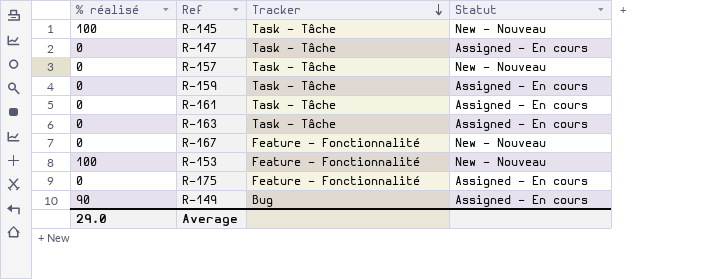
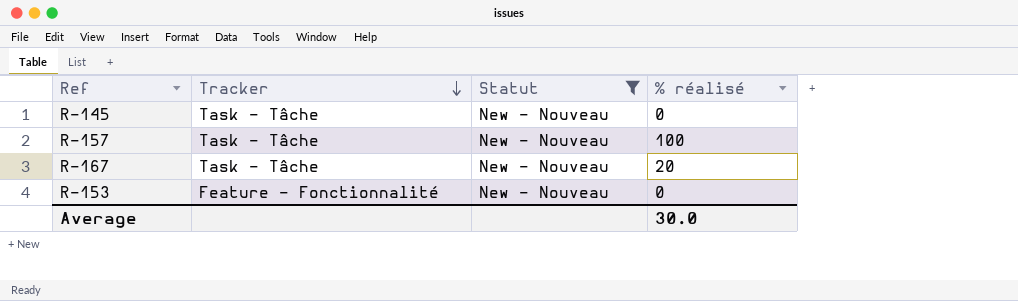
filter: none -> Statut = New - Nouveau
column % réalisé | position: 1 -> 4
R-145 | % réalisé: 100 -> 0
R-157 | % réalisé: 0 -> 100
R-167 | Tracker: Feature - Fonctionnalité -> Task - Tâche
R-167 | % réalisé: 0 -> 20
R-153 | % réalisé: 100 -> 0
Average | % réalisé: 29.0 -> 30.0

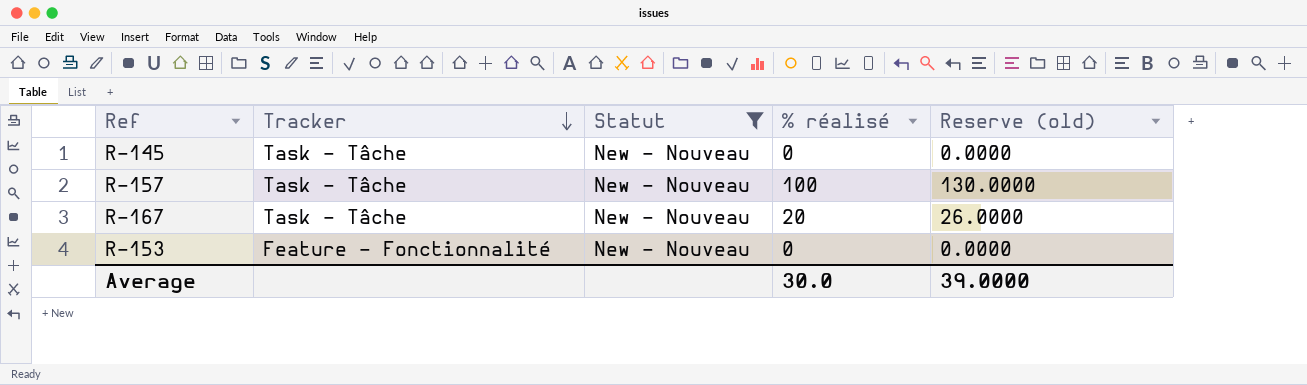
column Reserve (old) | formula: none -> [% réalisé] * 1.3

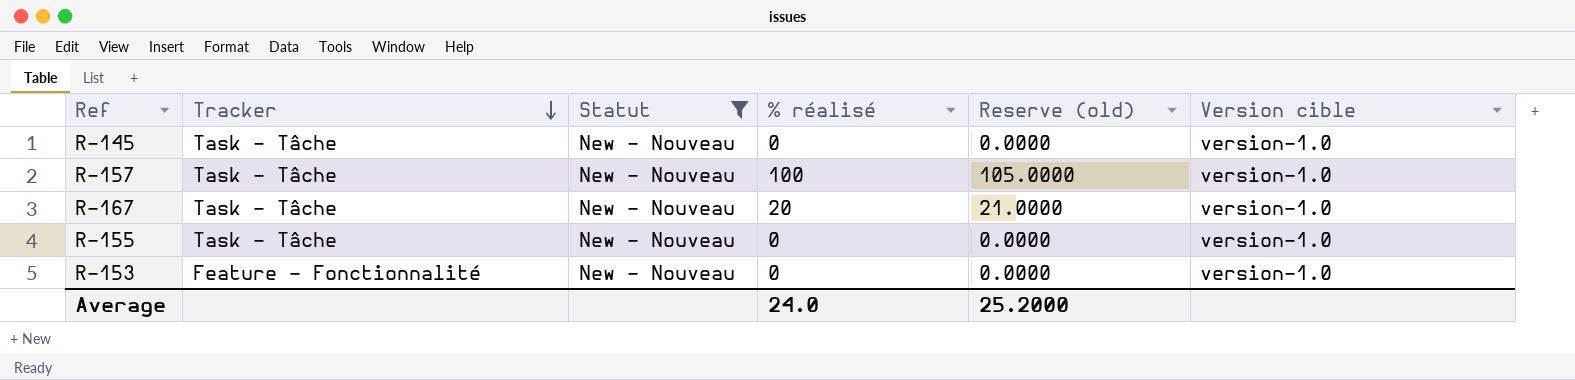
column Reserve (old) | formula: [% réalisé] * 1.3 -> [% réalisé] * 1.05
column Version cible | position: none -> 6
row R-155: none -> Task - Tâche | New - Nouveau | 0 | 0.0000 | version-1.0
Average | % réalisé: 30.0 -> 24.0
Average | Reserve (old): 39.0000 -> 25.2000

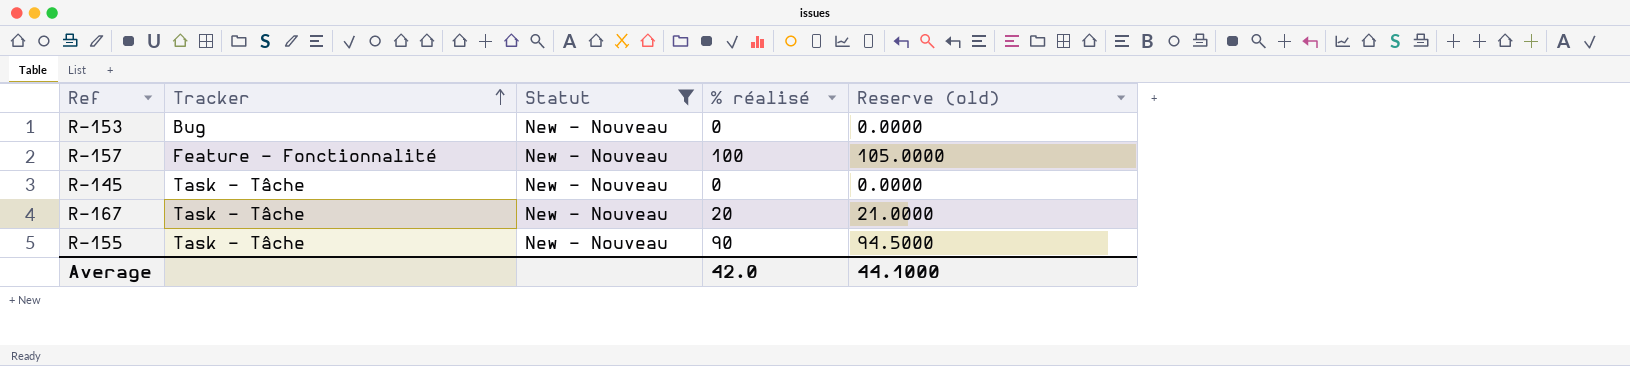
row order: Tracker descending -> Tracker ascending
column Version cible | position: 6 -> none
R-153 | Tracker: Feature - Fonctionnalité -> Bug
R-157 | Tracker: Task - Tâche -> Feature - Fonctionnalité
R-155 | % réalisé: 0 -> 90
R-155 | Reserve (old): 0.0000 -> 94.5000
Average | % réalisé: 24.0 -> 42.0
Average | Reserve (old): 25.2000 -> 44.1000

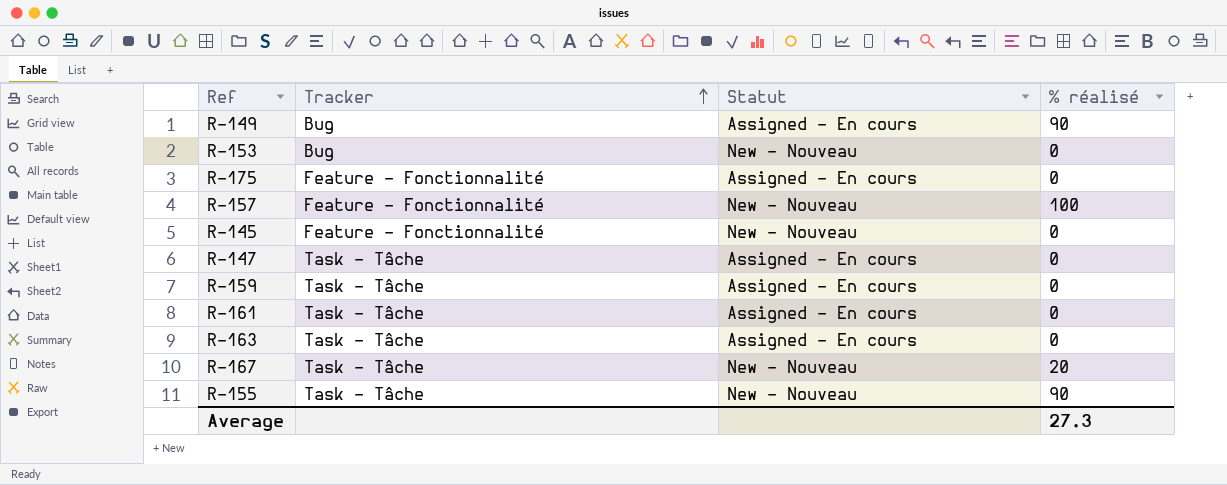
filter: Statut = New - Nouveau -> none
column Reserve (old) | formula: [% réalisé] * 1.05 -> none
R-145 | Tracker: Task - Tâche -> Feature - Fonctionnalité
Average | % réalisé: 42.0 -> 27.3

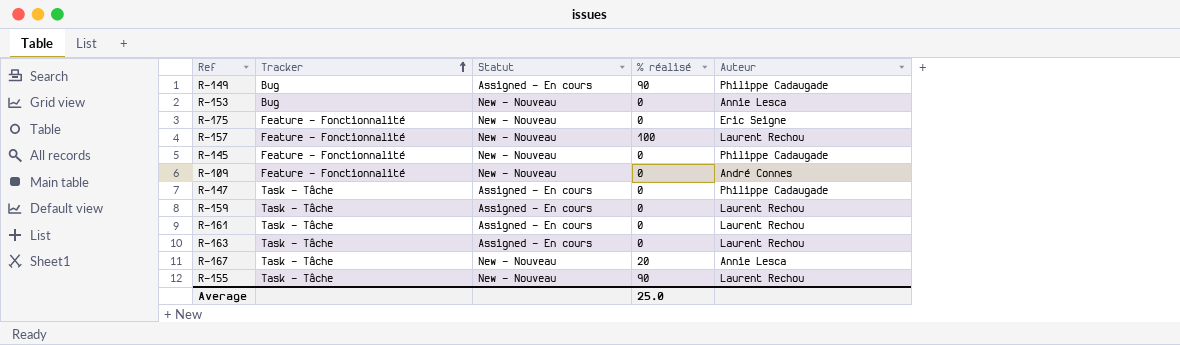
column Auteur | position: none -> 5
R-175 | Statut: Assigned - En cours -> New - Nouveau
row R-109: none -> Feature - Fonctionnalité | New - Nouveau | 0 | André Connes
Average | % réalisé: 27.3 -> 25.0

